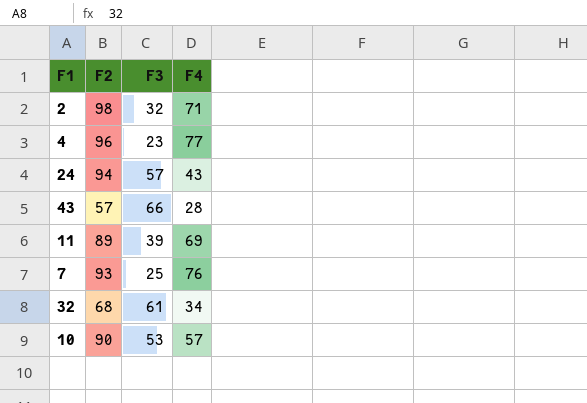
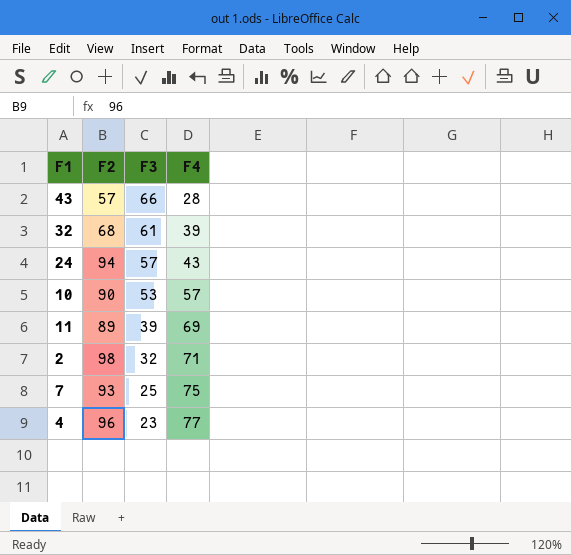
row order: none -> F3 descending
32 | F4: 34 -> 39
7 | F4: 76 -> 75

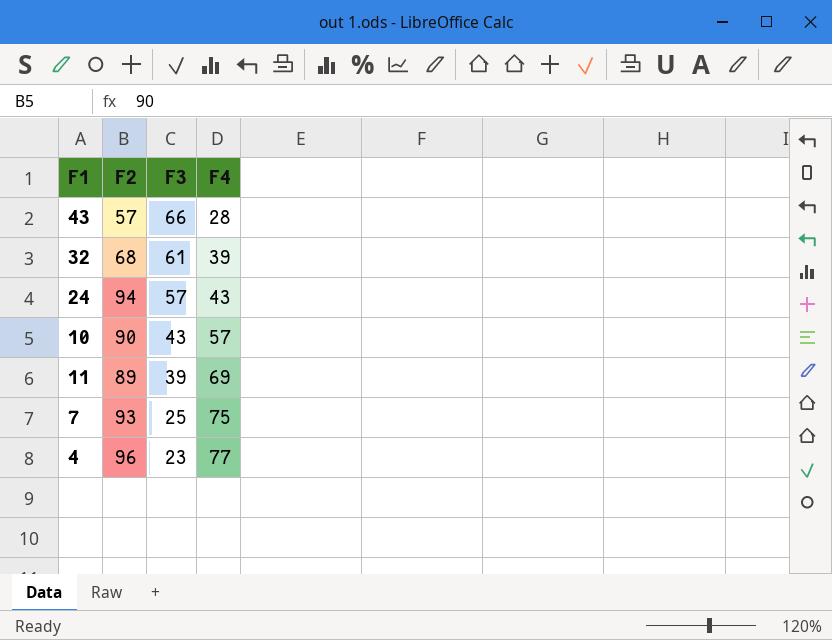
row 2: 98 | 32 | 71 -> none
10 | F3: 53 -> 43

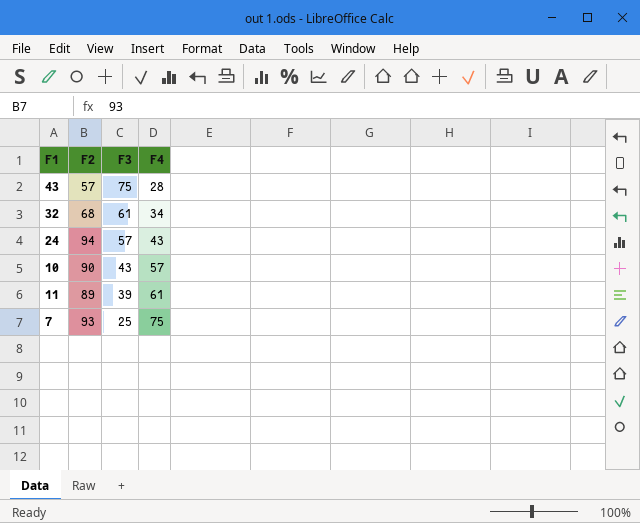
row 4: 96 | 23 | 77 -> none
43 | F3: 66 -> 75
32 | F4: 39 -> 34
11 | F4: 69 -> 61

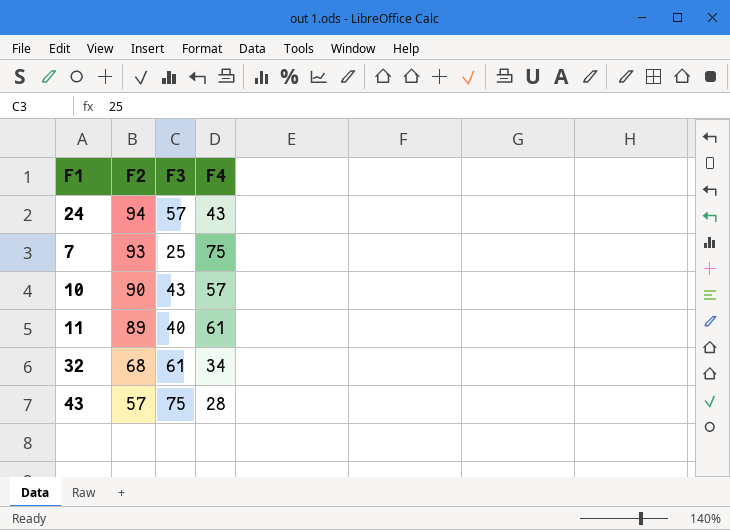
row order: F3 descending -> F2 descending
11 | F3: 39 -> 40

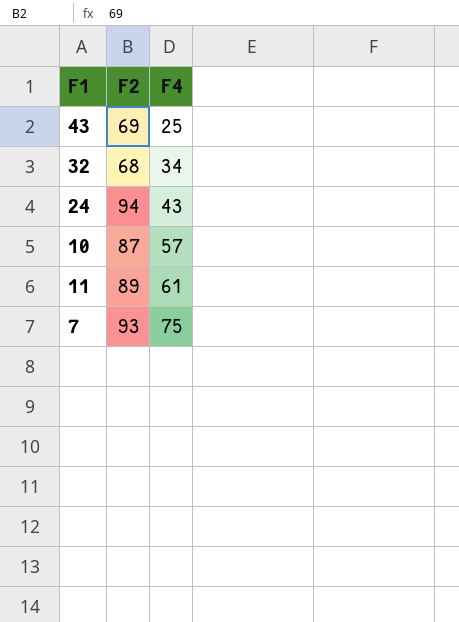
row order: F2 descending -> F4 ascending
column F3 | position: 3 -> none
43 | F2: 57 -> 69
43 | F4: 28 -> 25
10 | F2: 90 -> 87

